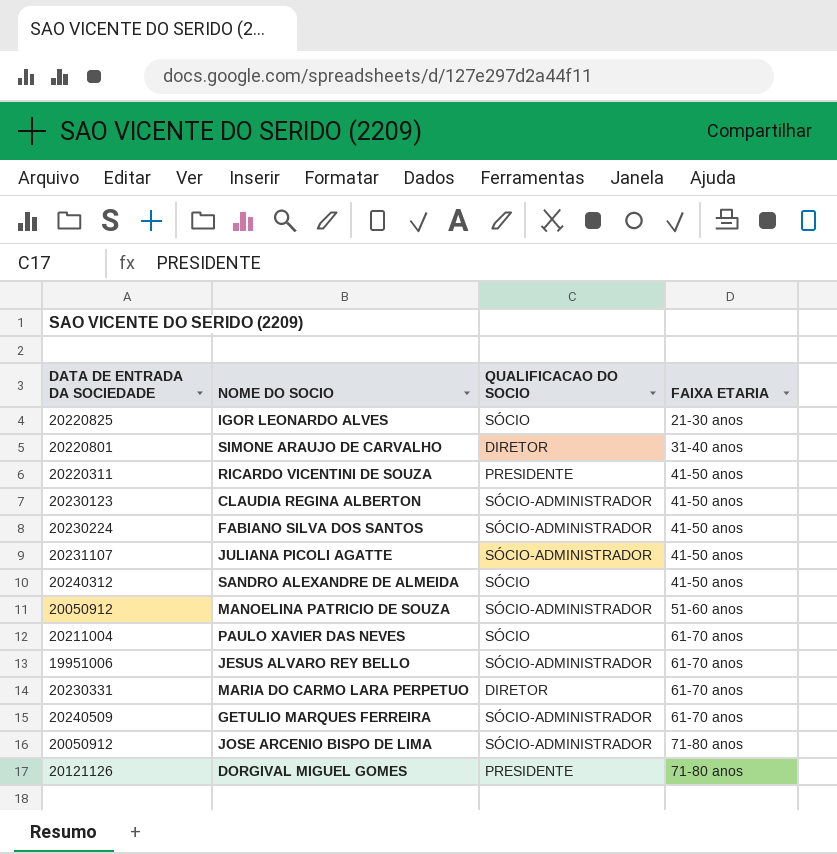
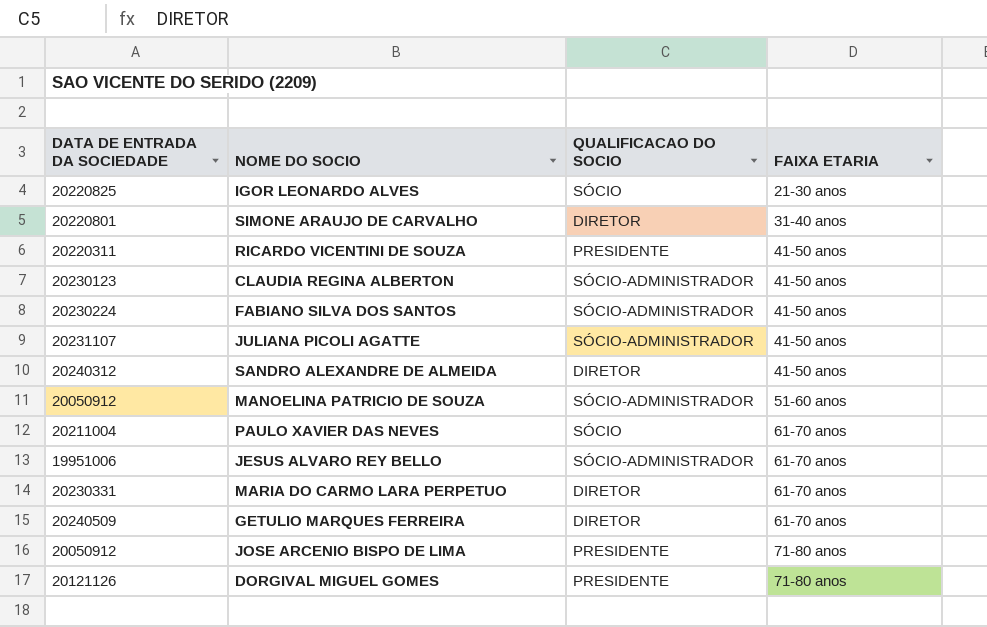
SANDRO ALEXANDRE DE ALMEIDA | QUALIFICACAO DO SOCIO: SÓCIO -> DIRETOR
GETULIO MARQUES FERREIRA | QUALIFICACAO DO SOCIO: SÓCIO-ADMINISTRADOR -> DIRETOR
JOSE ARCENIO BISPO DE LIMA | QUALIFICACAO DO SOCIO: SÓCIO-ADMINISTRADOR -> PRESIDENTE

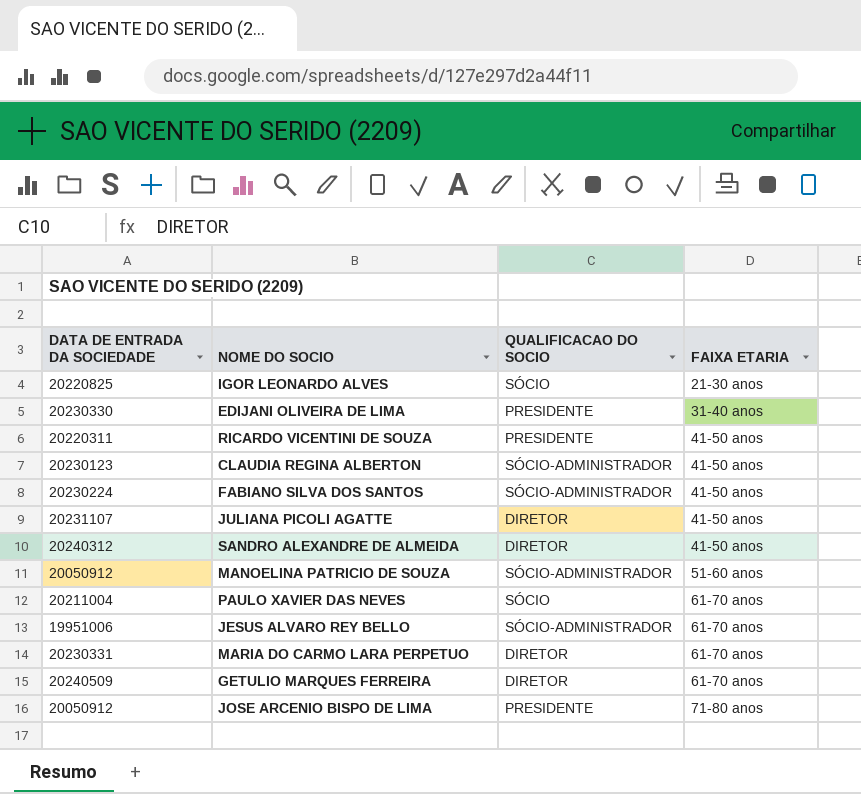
row SIMONE ARAUJO DE CARVALHO: 20220801 | DIRETOR | 31-40 anos -> none
row DORGIVAL MIGUEL GOMES: 20121126 | PRESIDENTE | 71-80 anos -> none
row EDIJANI OLIVEIRA DE LIMA: none -> 20230330 | PRESIDENTE | 31-40 anos
JULIANA PICOLI AGATTE | QUALIFICACAO DO SOCIO: SÓCIO-ADMINISTRADOR -> DIRETOR

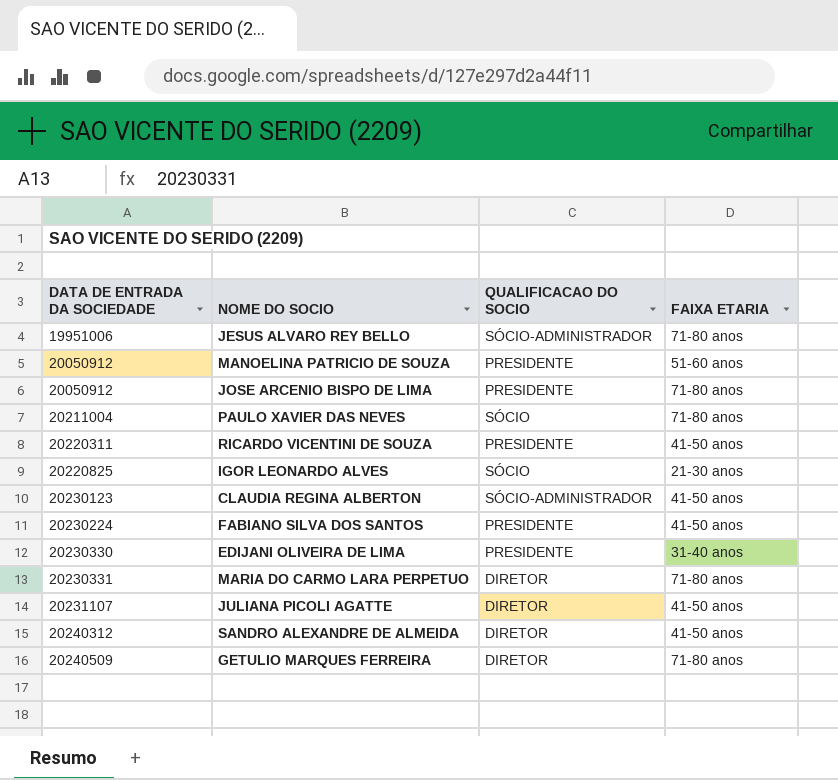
row order: FAIXA ETARIA ascending -> DATA DE ENTRADA DA SOCIEDADE ascending
JESUS ALVARO REY BELLO | FAIXA ETARIA: 61-70 anos -> 71-80 anos
MANOELINA PATRICIO DE SOUZA | QUALIFICACAO DO SOCIO: SÓCIO-ADMINISTRADOR -> PRESIDENTE
PAULO XAVIER DAS NEVES | FAIXA ETARIA: 61-70 anos -> 71-80 anos
FABIANO SILVA DOS SANTOS | QUALIFICACAO DO SOCIO: SÓCIO-ADMINISTRADOR -> PRESIDENTE
MARIA DO CARMO LARA PERPETUO | FAIXA ETARIA: 61-70 anos -> 71-80 anos
GETULIO MARQUES FERREIRA | FAIXA ETARIA: 61-70 anos -> 71-80 anos

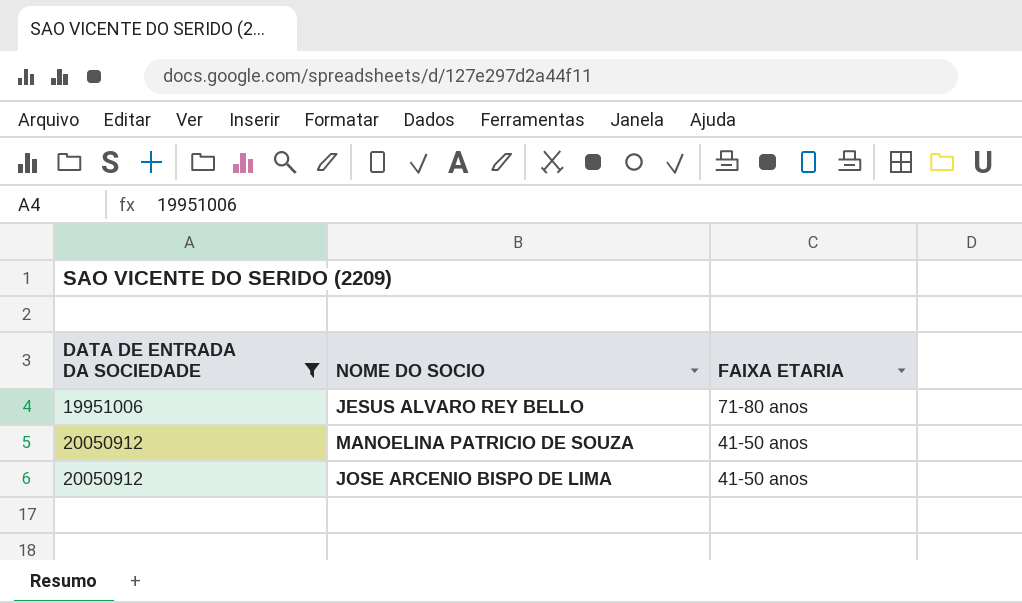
filter: none -> DATA DE ENTRADA DA SOCIEDADE <= 20050912
column QUALIFICACAO DO SOCIO | position: 3 -> none
MANOELINA PATRICIO DE SOUZA | FAIXA ETARIA: 51-60 anos -> 41-50 anos
JOSE ARCENIO BISPO DE LIMA | FAIXA ETARIA: 71-80 anos -> 41-50 anos

